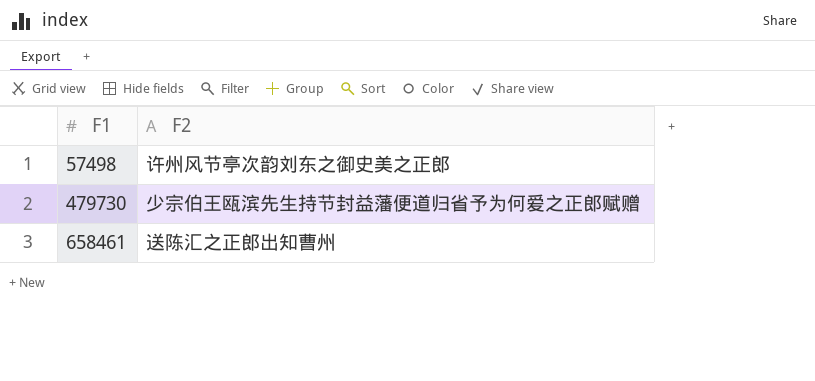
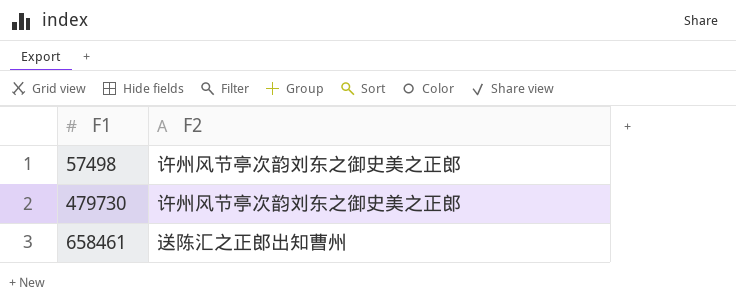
479730 | F2: 少宗伯王瓯滨先生持节封益藩便道归省予为何爱之正郎赋赠 -> 许州风节亭次韵刘东之御史美之正郎

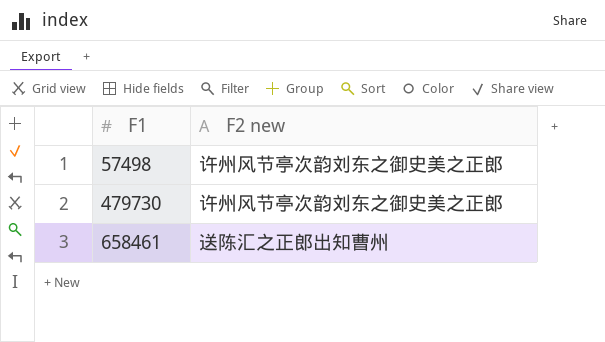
column name: F2 -> F2 new

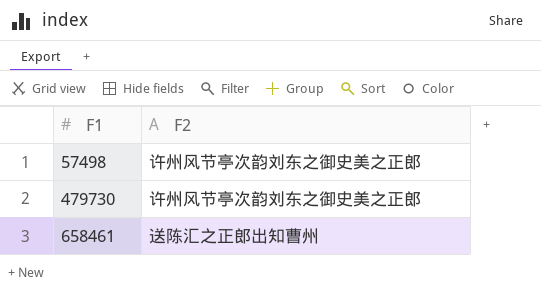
column name: F2 new -> F2

